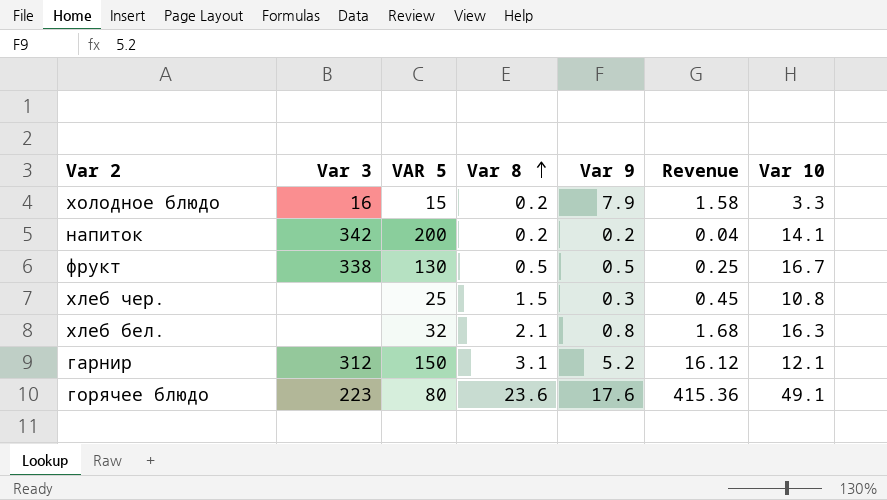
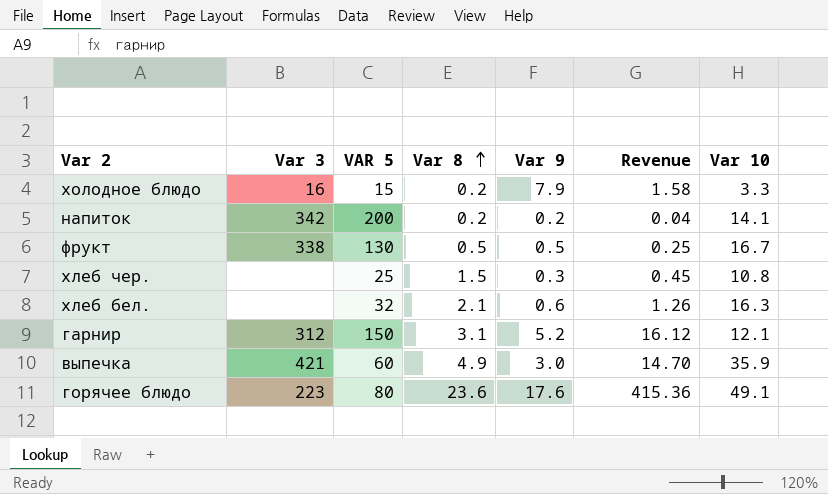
хлеб бел. | Var 9: 0.8 -> 0.6
хлеб бел. | Revenue: 1.68 -> 1.26
row выпечка: none -> 421 | 60 | 4.9 | 3.0 | 14.70 | 35.9

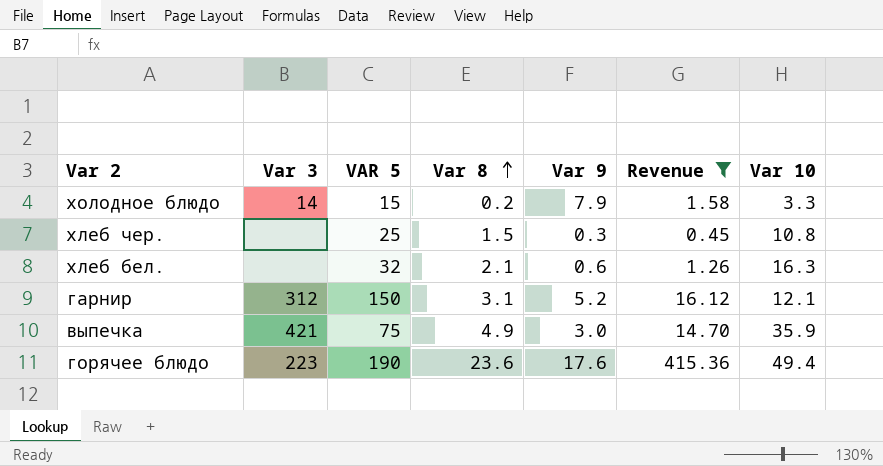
filter: none -> Revenue >= 0.45
холодное блюдо | Var 3: 16 -> 14
выпечка | VAR 5: 60 -> 75
горячее блюдо | VAR 5: 80 -> 190
горячее блюдо | Var 10: 49.1 -> 49.4

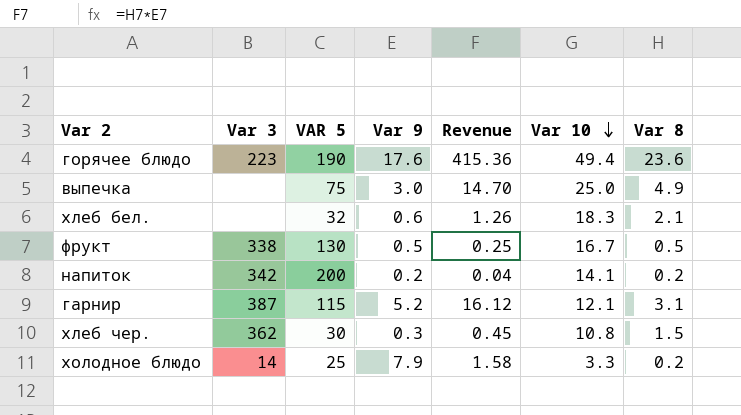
filter: Revenue >= 0.45 -> none
row order: Var 8 ascending -> Var 10 descending
column Var 8 | position: 4 -> 7
выпечка | Var 3: 421 -> none
выпечка | Var 10: 35.9 -> 25.0
хлеб бел. | Var 10: 16.3 -> 18.3
гарнир | Var 3: 312 -> 387
гарнир | VAR 5: 150 -> 115
хлеб чер. | Var 3: none -> 362
хлеб чер. | VAR 5: 25 -> 30
холодное блюдо | VAR 5: 15 -> 25

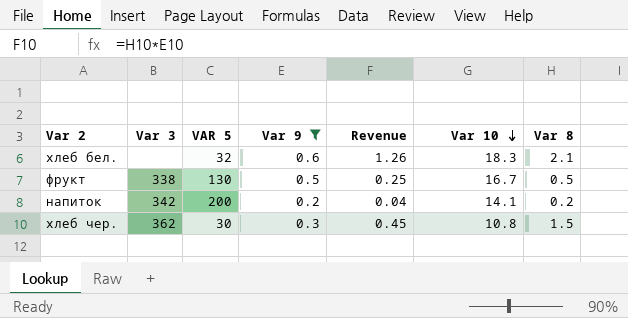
filter: none -> Var 9 <= 0.6

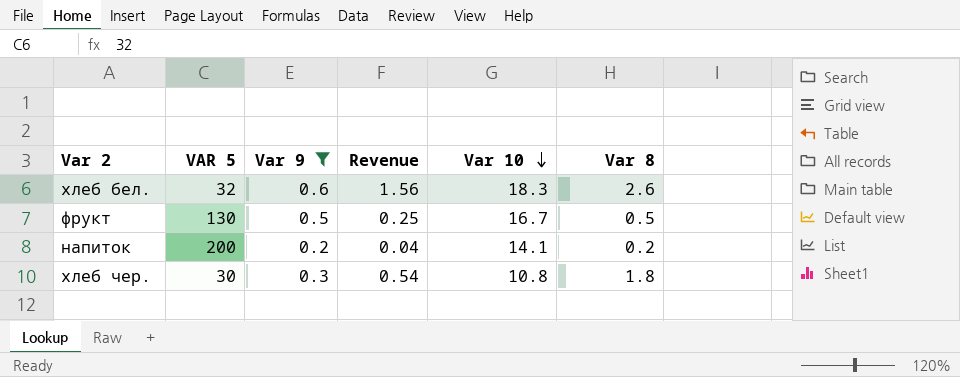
column Var 3 | position: 2 -> none
хлеб бел. | Revenue: 1.26 -> 1.56
хлеб бел. | Var 8: 2.1 -> 2.6
хлеб чер. | Revenue: 0.45 -> 0.54
хлеб чер. | Var 8: 1.5 -> 1.8

